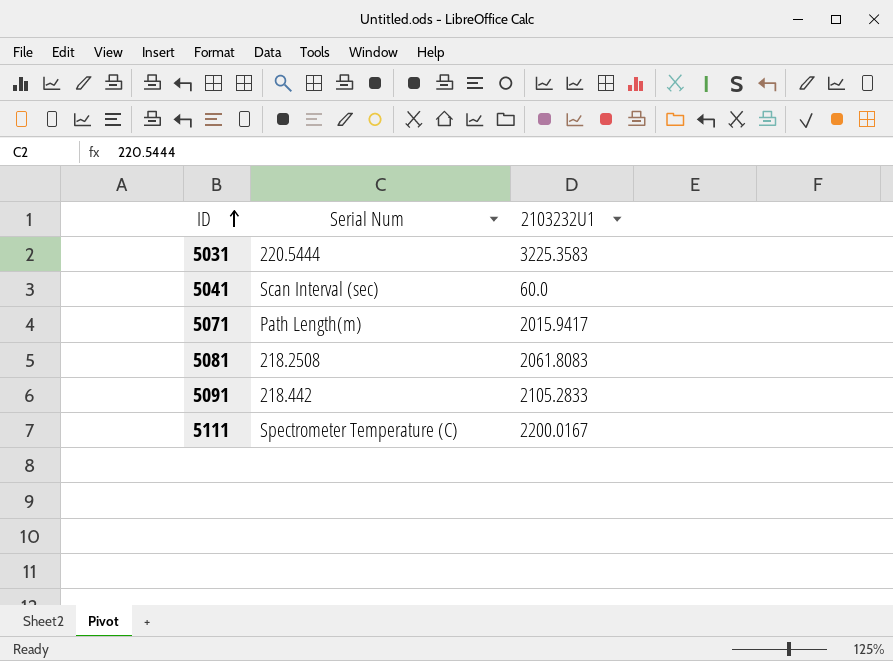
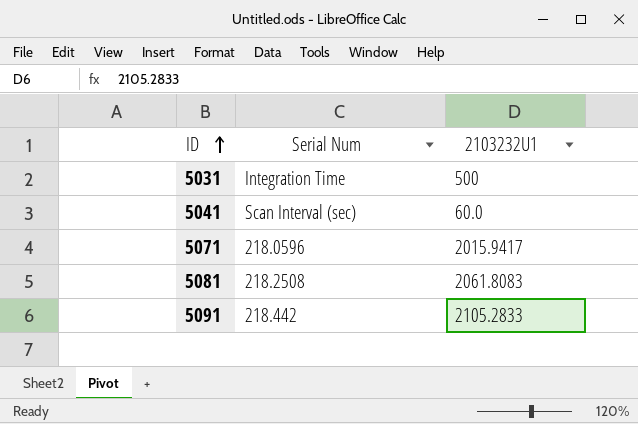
row 5111: Spectrometer Temperature (C) | 2200.0167 -> none
5031 | Serial Num: 220.5444 -> Integration Time
5031 | 2103232U1: 3225.3583 -> 500
5071 | Serial Num: Path Length(m) -> 218.0596

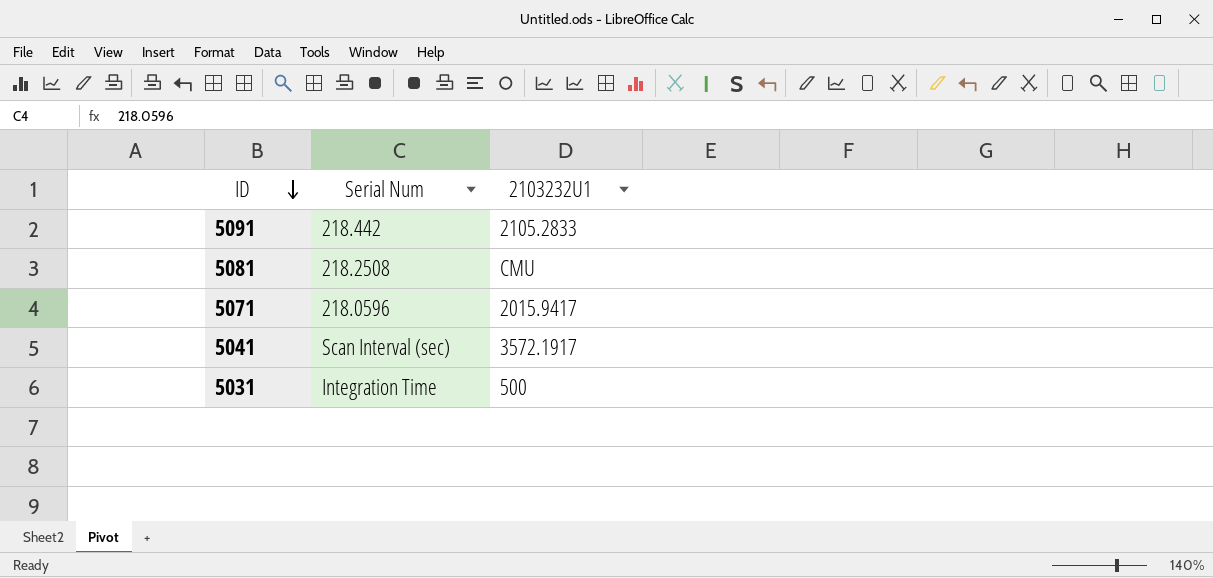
row order: ID ascending -> ID descending
5081 | 2103232U1: 2061.8083 -> CMU
5041 | 2103232U1: 60.0 -> 3572.1917

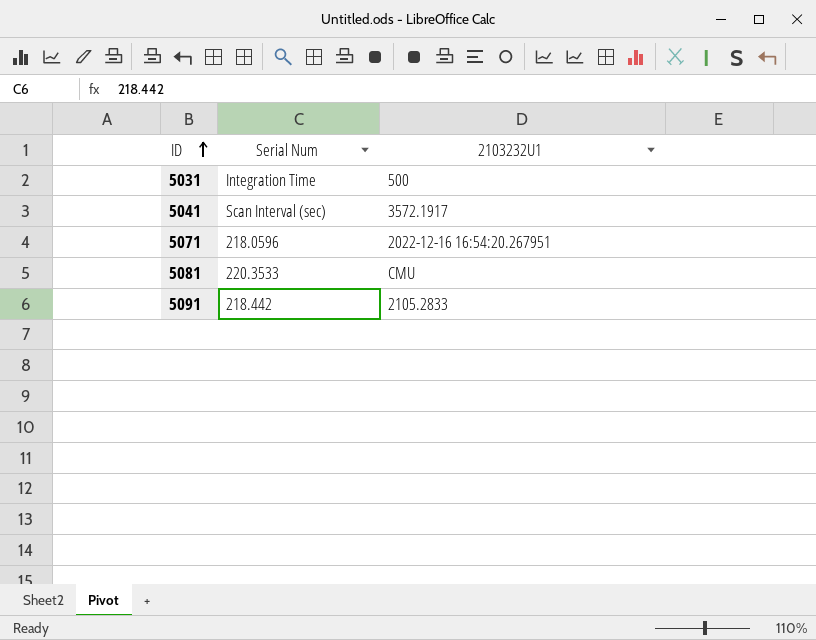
row order: ID descending -> ID ascending
5071 | 2103232U1: 2015.9417 -> 2022-12-16 16:54:20.267951
5081 | Serial Num: 218.2508 -> 220.3533

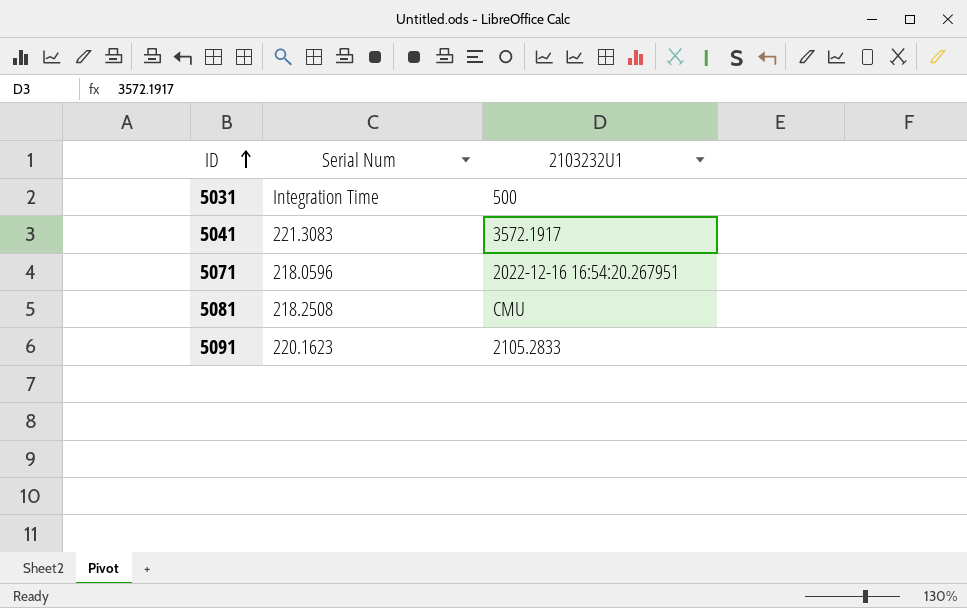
5041 | Serial Num: Scan Interval (sec) -> 221.3083
5081 | Serial Num: 220.3533 -> 218.2508
5091 | Serial Num: 218.442 -> 220.1623

